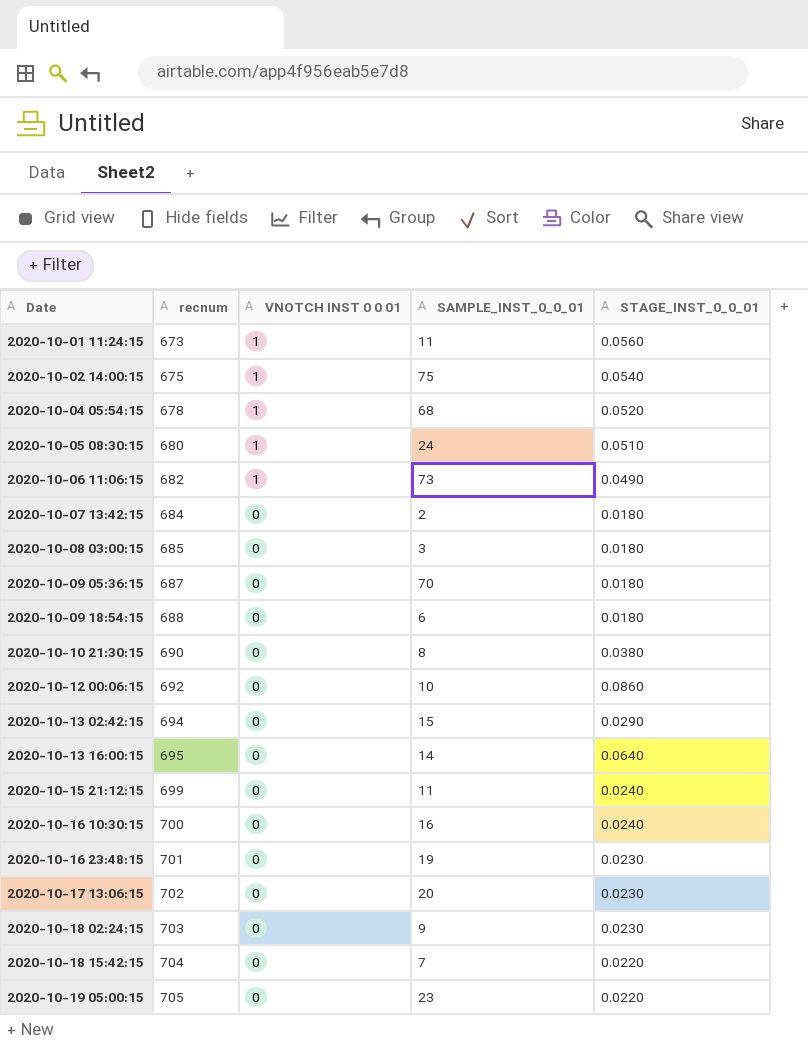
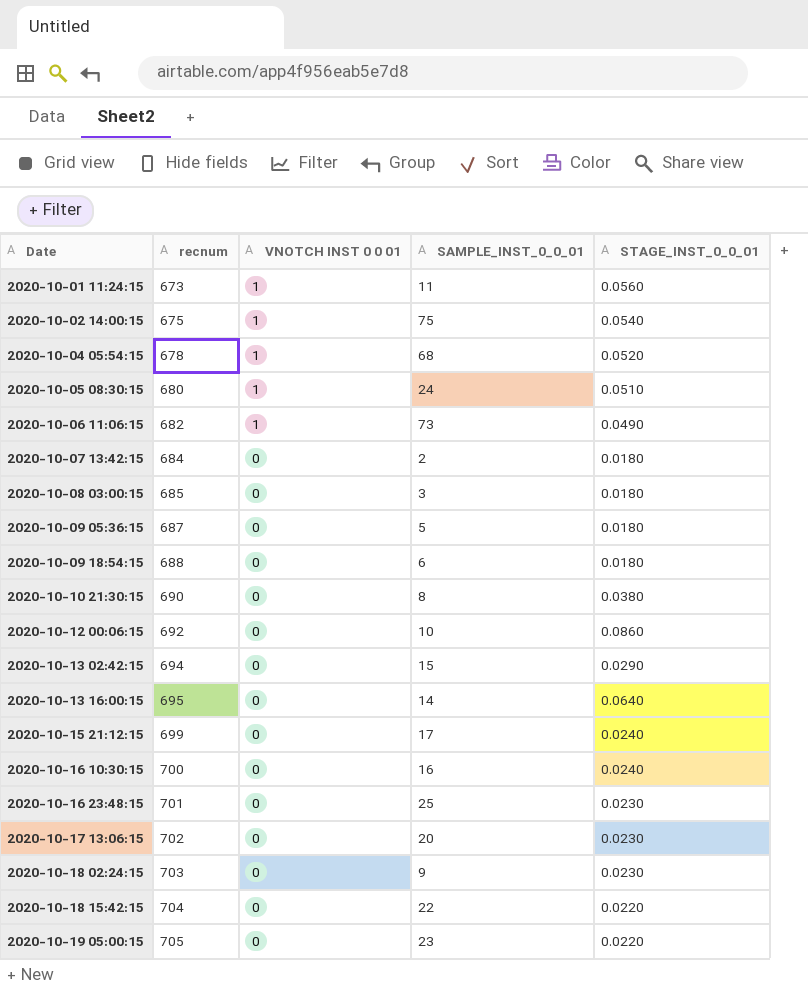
2020-10-09 05:36:15 | SAMPLE_INST_0_0_01: 70 -> 5
2020-10-15 21:12:15 | SAMPLE_INST_0_0_01: 11 -> 17
2020-10-16 23:48:15 | SAMPLE_INST_0_0_01: 19 -> 25
2020-10-18 15:42:15 | SAMPLE_INST_0_0_01: 7 -> 22

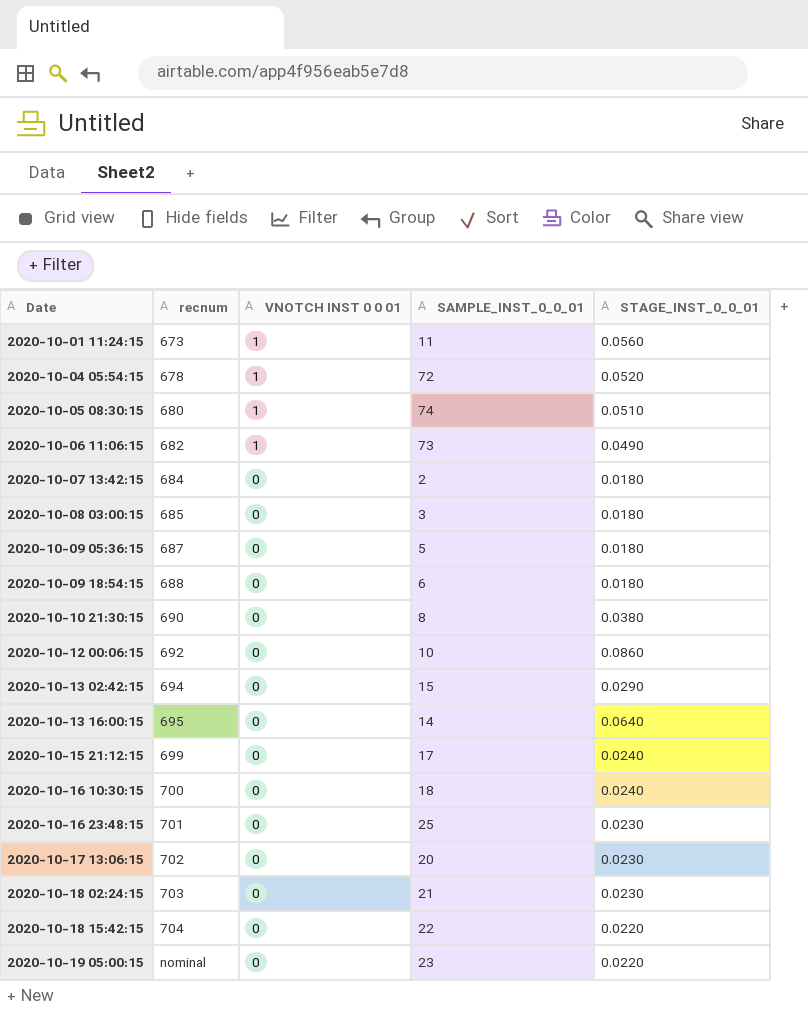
row 2020-10-02 14:00:15: 675 | 1 | 75 | 0.0540 -> none
2020-10-04 05:54:15 | SAMPLE_INST_0_0_01: 68 -> 72
2020-10-05 08:30:15 | SAMPLE_INST_0_0_01: 24 -> 74
2020-10-16 10:30:15 | SAMPLE_INST_0_0_01: 16 -> 18
2020-10-18 02:24:15 | SAMPLE_INST_0_0_01: 9 -> 21
2020-10-19 05:00:15 | recnum: 705 -> nominal

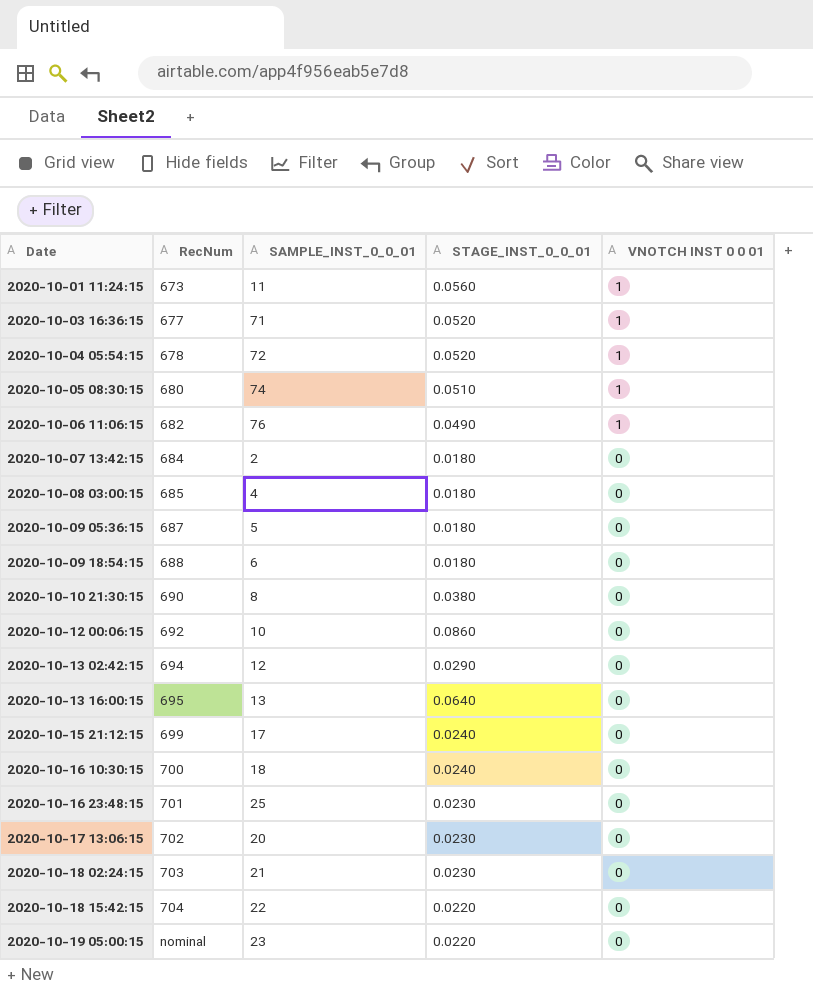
column name: recnum -> RecNum
column VNOTCH INST 0 0 01 | position: 3 -> 5
row 2020-10-03 16:36:15: none -> 677 | 71 | 0.0520 | 1
2020-10-06 11:06:15 | SAMPLE_INST_0_0_01: 73 -> 76
2020-10-08 03:00:15 | SAMPLE_INST_0_0_01: 3 -> 4
2020-10-13 02:42:15 | SAMPLE_INST_0_0_01: 15 -> 12
2020-10-13 16:00:15 | SAMPLE_INST_0_0_01: 14 -> 13

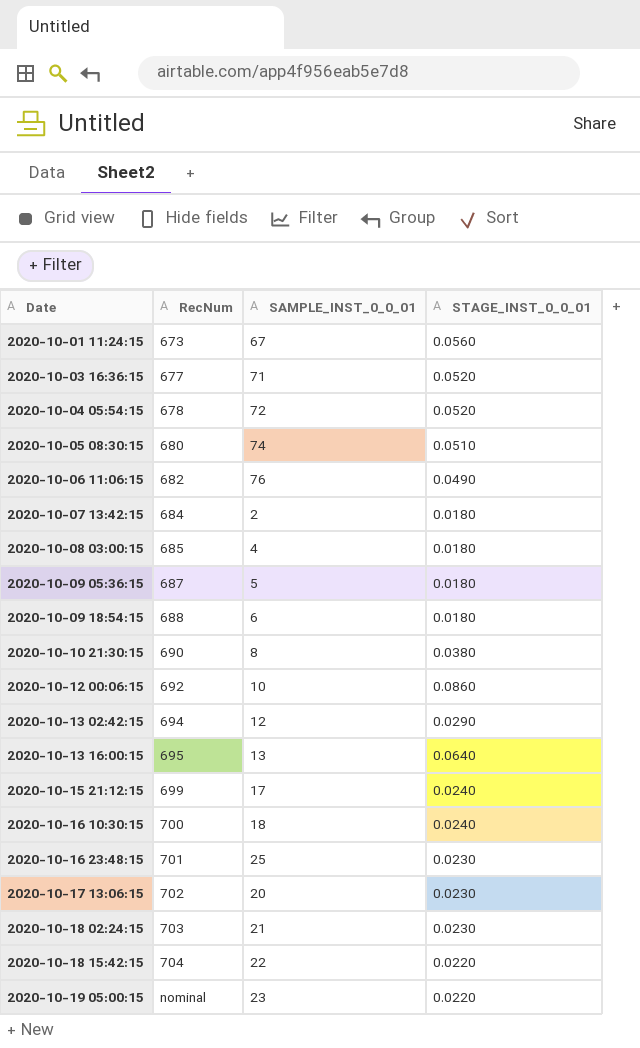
column VNOTCH INST 0 0 01 | position: 5 -> none
2020-10-01 11:24:15 | SAMPLE_INST_0_0_01: 11 -> 67

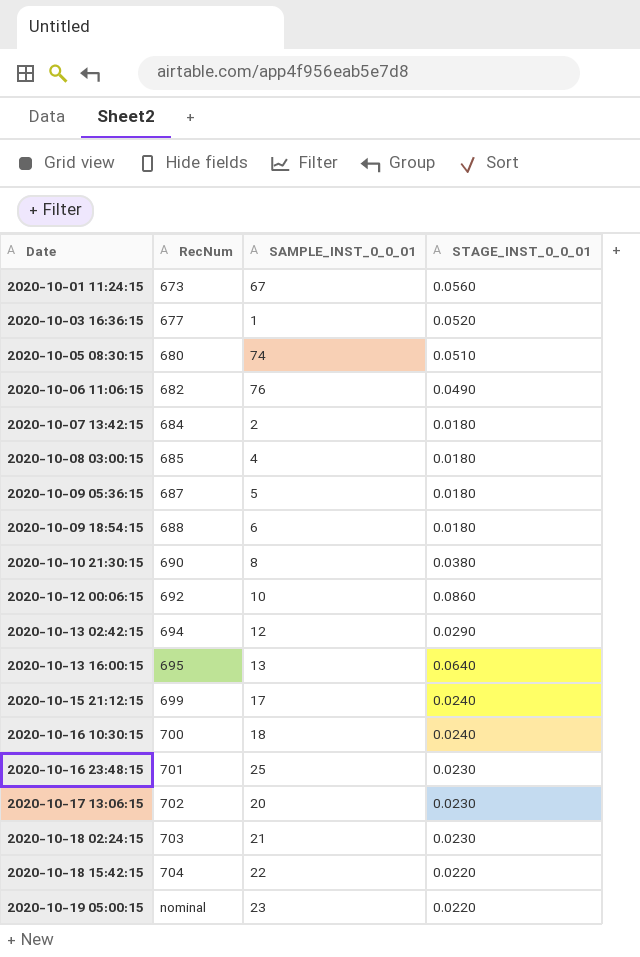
row 2020-10-04 05:54:15: 678 | 72 | 0.0520 -> none
2020-10-03 16:36:15 | SAMPLE_INST_0_0_01: 71 -> 1

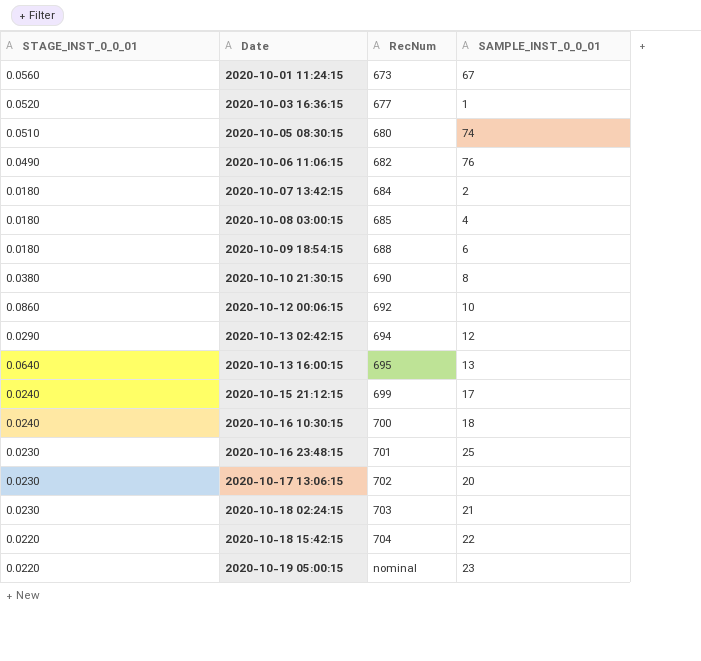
column STAGE_INST_0_0_01 | position: 4 -> 1
row 2020-10-09 05:36:15: 687 | 5 | 0.0180 -> none

